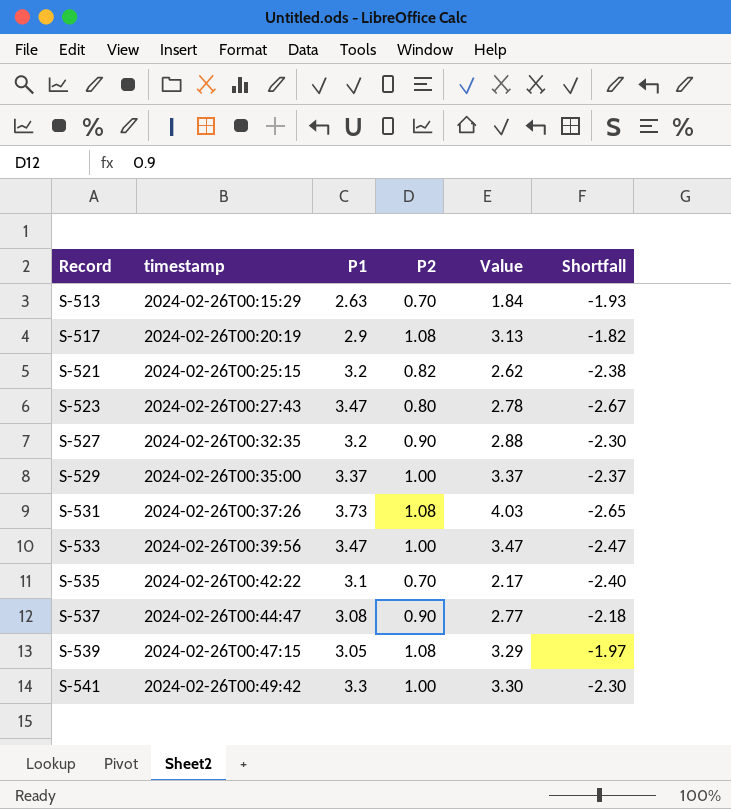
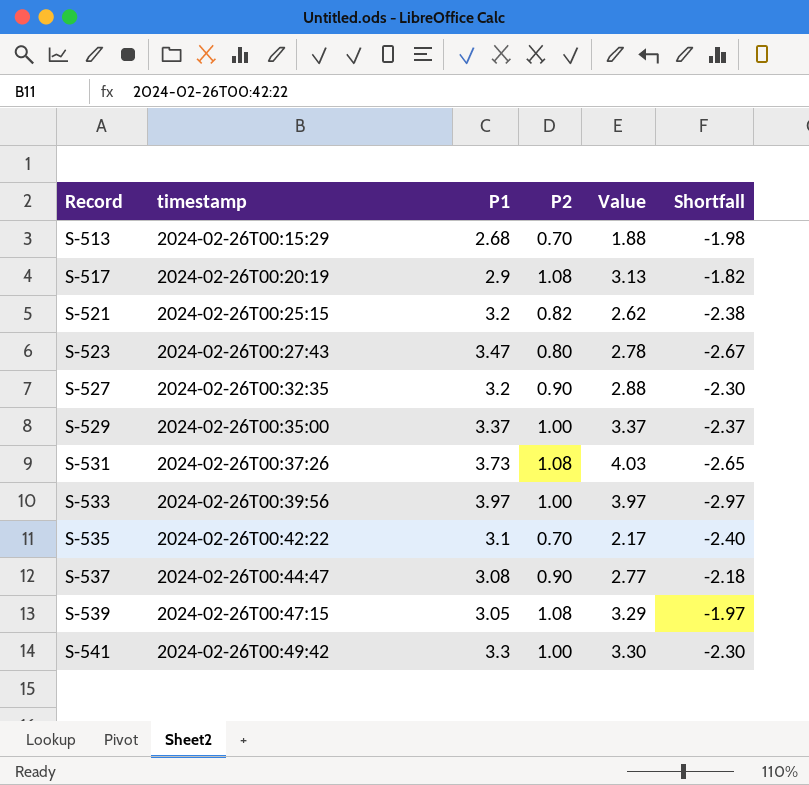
S-513 | P1: 2.63 -> 2.68
S-513 | Value: 1.84 -> 1.88
S-513 | Shortfall: -1.93 -> -1.98
S-533 | P1: 3.47 -> 3.97
S-533 | Value: 3.47 -> 3.97
S-533 | Shortfall: -2.47 -> -2.97

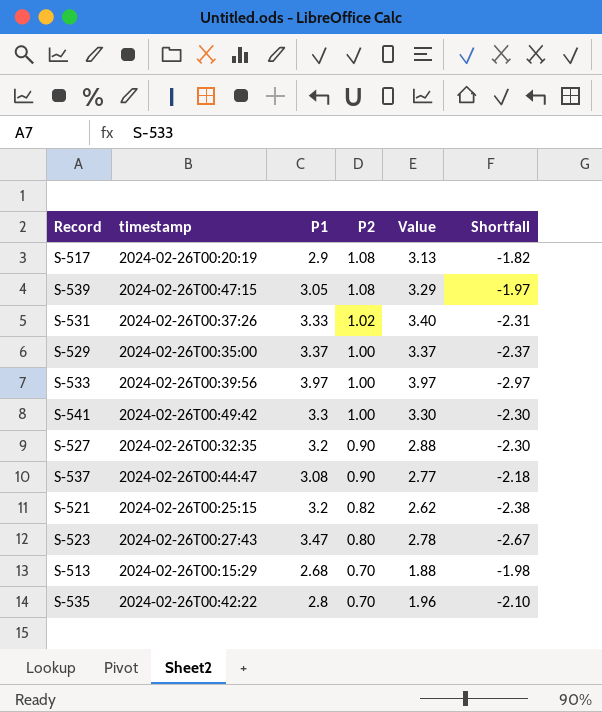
row order: Record ascending -> P2 descending
S-531 | P1: 3.73 -> 3.33
S-531 | P2: 1.08 -> 1.02
S-531 | Value: 4.03 -> 3.40
S-531 | Shortfall: -2.65 -> -2.31
S-535 | P1: 3.1 -> 2.8
S-535 | Value: 2.17 -> 1.96
S-535 | Shortfall: -2.40 -> -2.10

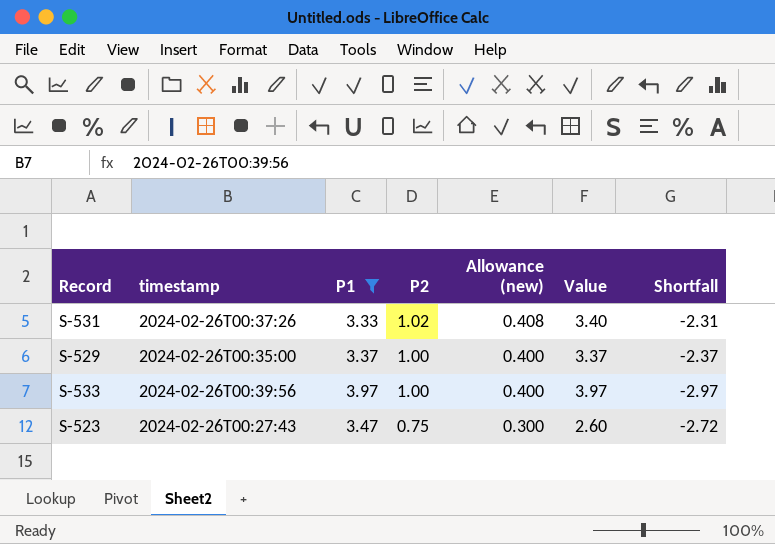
filter: none -> P1 >= 3.33
column Allowance (new) | formula: none -> [P2] * 0.4
S-523 | P2: 0.80 -> 0.75
S-523 | Value: 2.78 -> 2.60
S-523 | Shortfall: -2.67 -> -2.72

